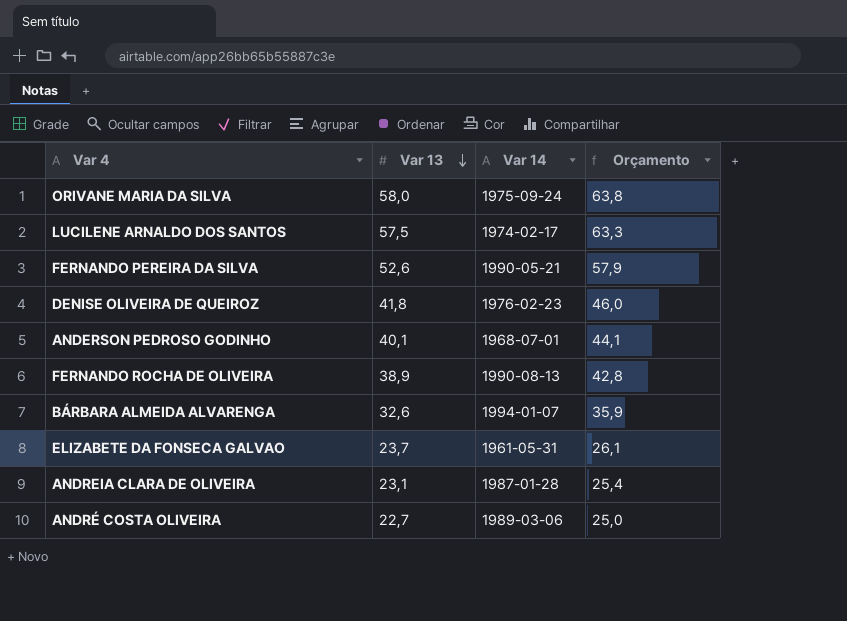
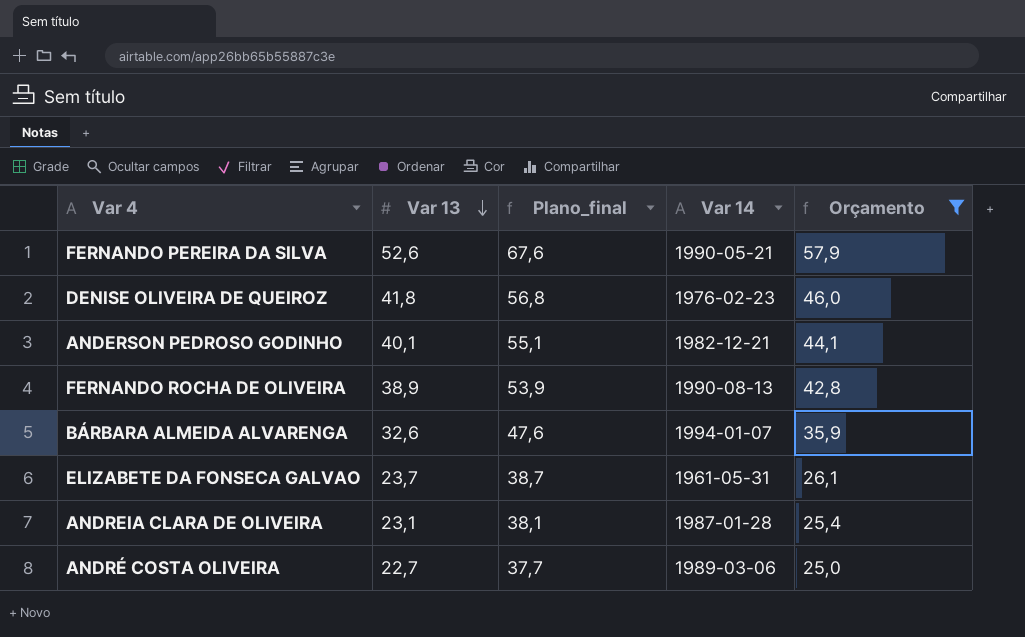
filter: none -> Orçamento <= 57,9
column Plano_final | formula: none -> [Var 13] + 15
ANDERSON PEDROSO GODINHO | Var 14: 1968-07-01 -> 1982-12-21

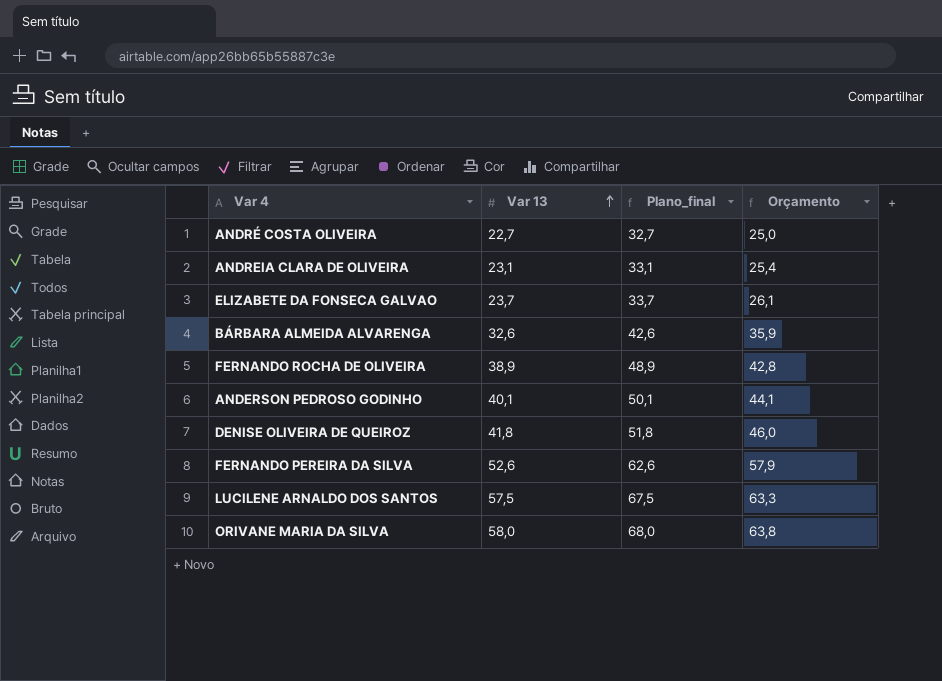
filter: Orçamento <= 57,9 -> none
row order: Var 13 descending -> Var 13 ascending
column Var 14 | position: 4 -> none
column Plano_final | formula: [Var 13] + 15 -> [Var 13] + 10

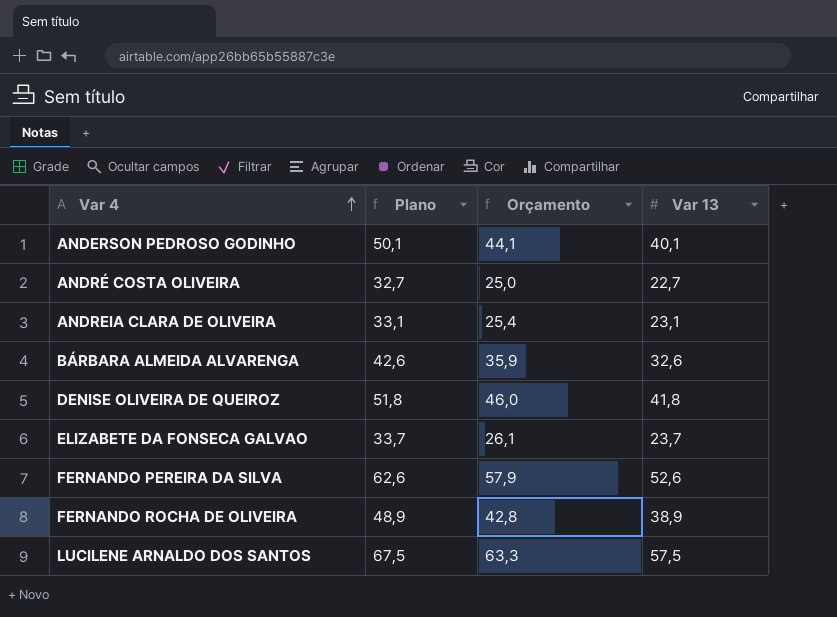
row order: Var 13 ascending -> Var 4 ascending
column name: Plano_final -> Plano
column Var 13 | position: 2 -> 4
row ORIVANE MARIA DA SILVA: 58,0 | 68,0 | 63,8 -> none

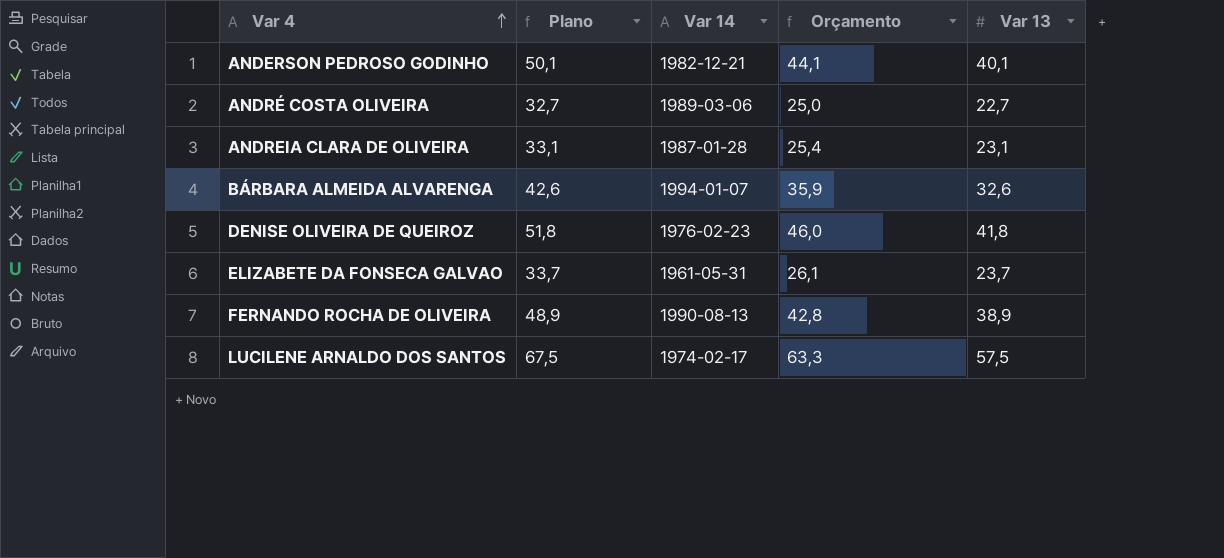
column Var 14 | position: none -> 3
row FERNANDO PEREIRA DA SILVA: 62,6 | 57,9 | 52,6 -> none

